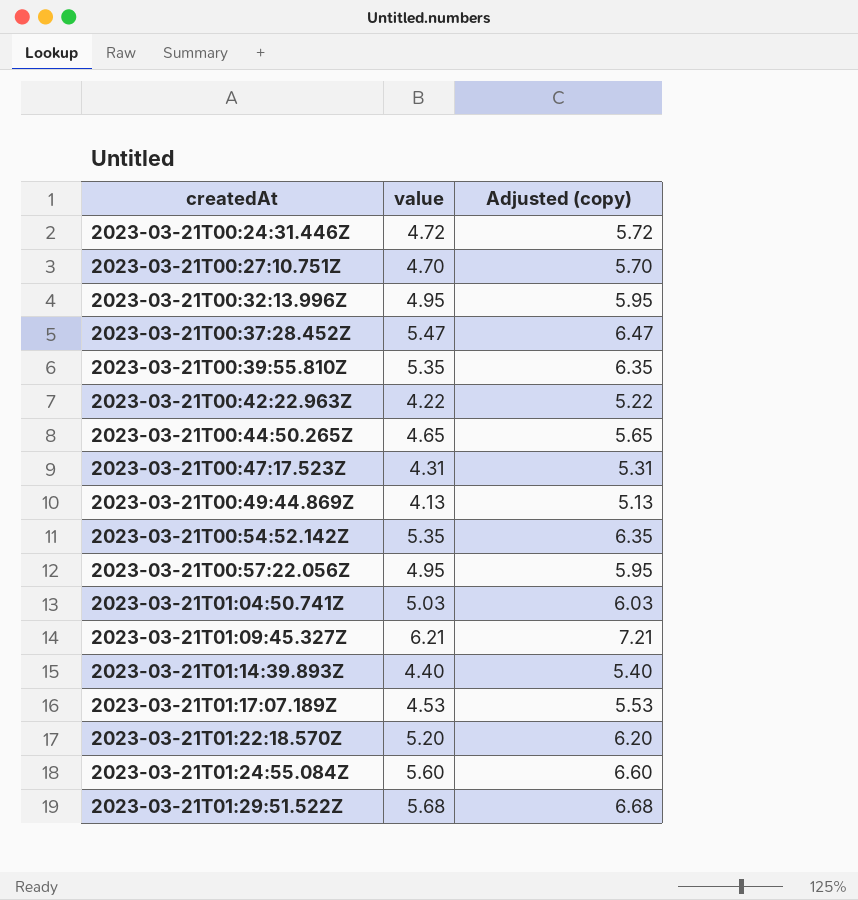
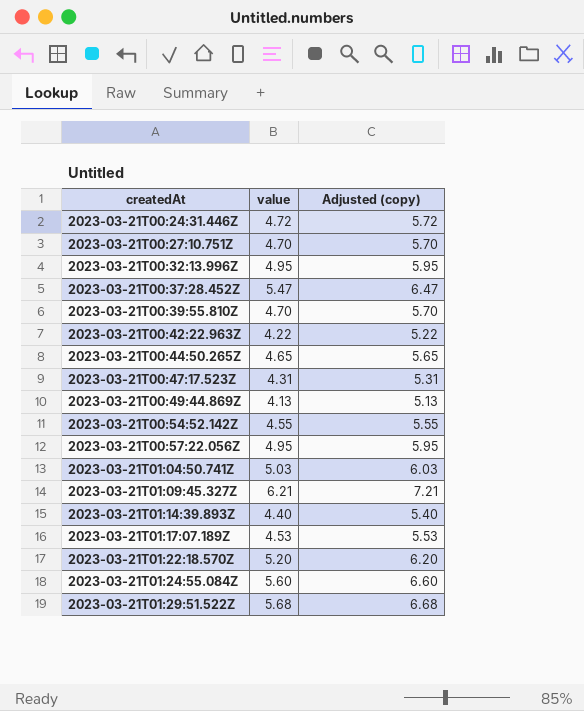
2023-03-21T00:39:55.810Z | value: 5.35 -> 4.70
2023-03-21T00:39:55.810Z | Adjusted (copy): 6.35 -> 5.70
2023-03-21T00:54:52.142Z | value: 5.35 -> 4.55
2023-03-21T00:54:52.142Z | Adjusted (copy): 6.35 -> 5.55

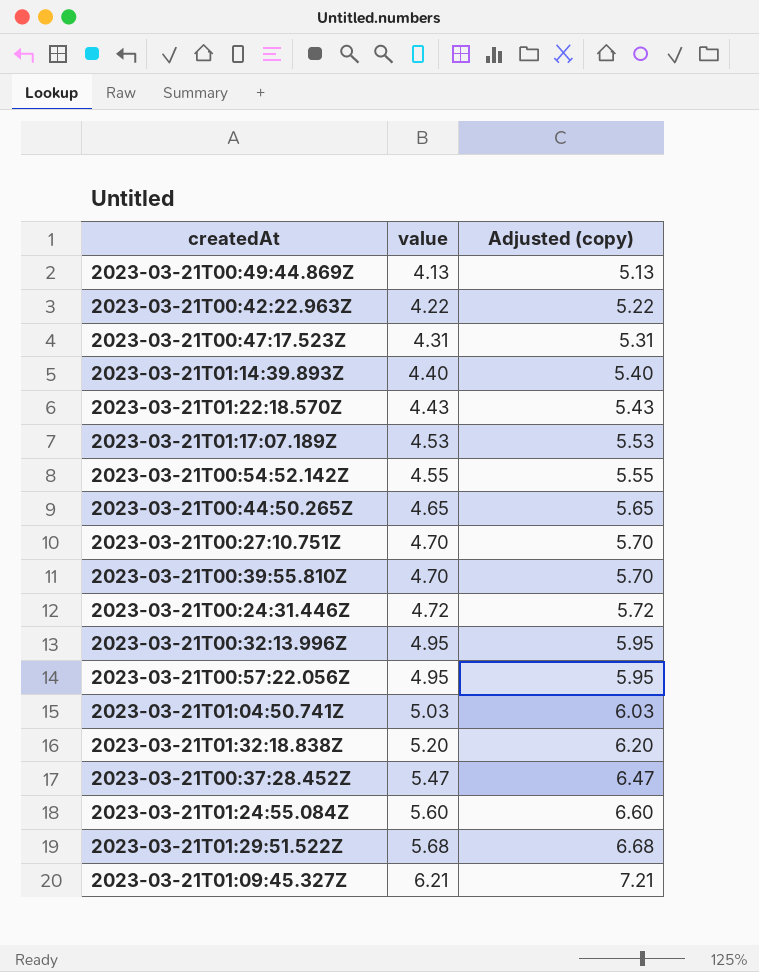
row order: createdAt ascending -> value ascending
2023-03-21T01:22:18.570Z | value: 5.20 -> 4.43
2023-03-21T01:22:18.570Z | Adjusted (copy): 6.20 -> 5.43
row 2023-03-21T01:32:18.838Z: none -> 5.20 | 6.20

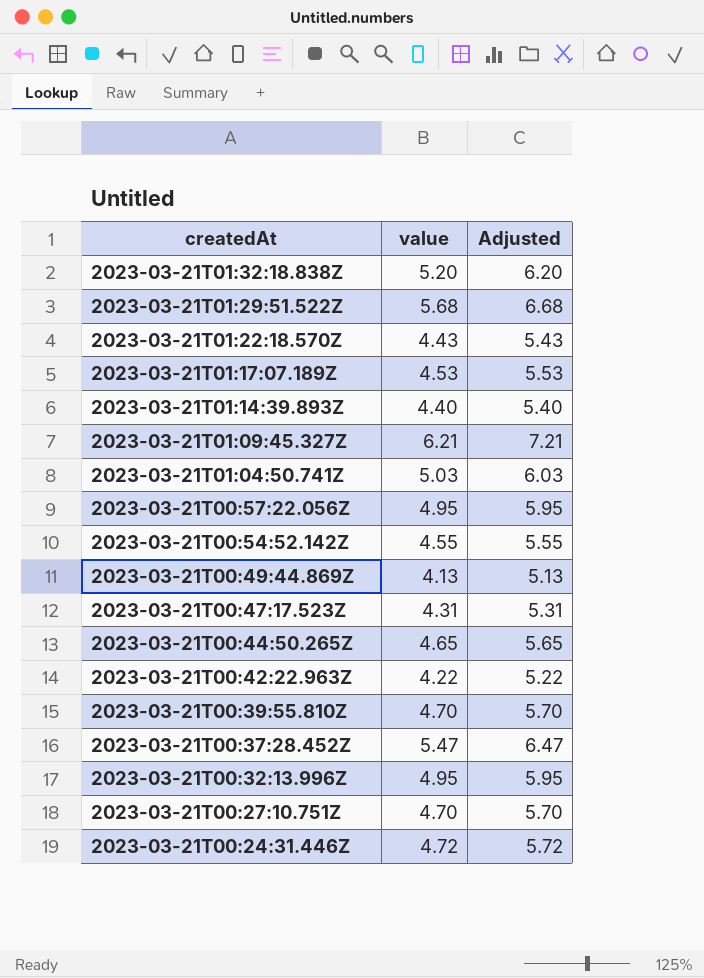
row order: value ascending -> createdAt descending
column name: Adjusted (copy) -> Adjusted
row 2023-03-21T01:24:55.084Z: 5.60 | 6.60 -> none

